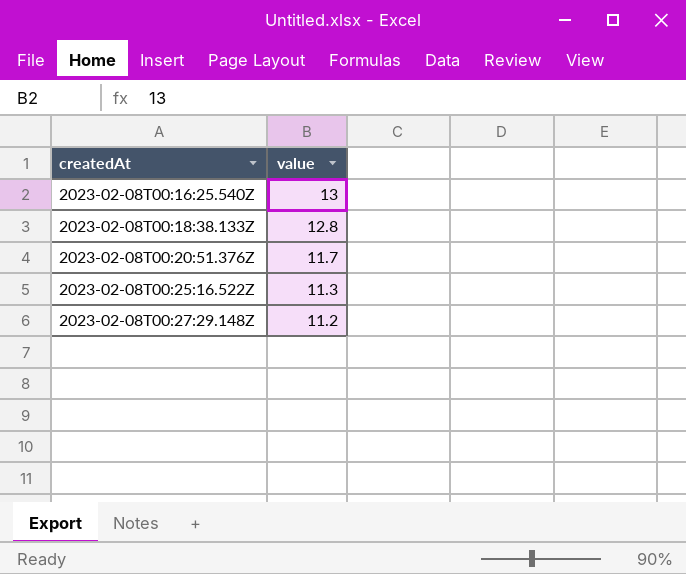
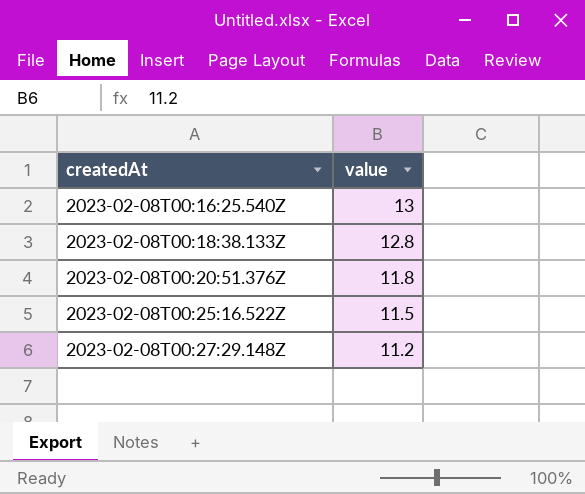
2023-02-08T00:20:51.376Z | value: 11.7 -> 11.8
2023-02-08T00:25:16.522Z | value: 11.3 -> 11.5

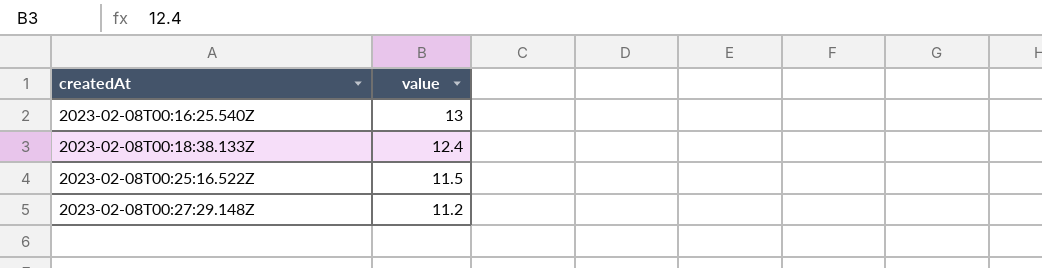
row 2023-02-08T00:20:51.376Z: 11.8 -> none
2023-02-08T00:18:38.133Z | value: 12.8 -> 12.4

